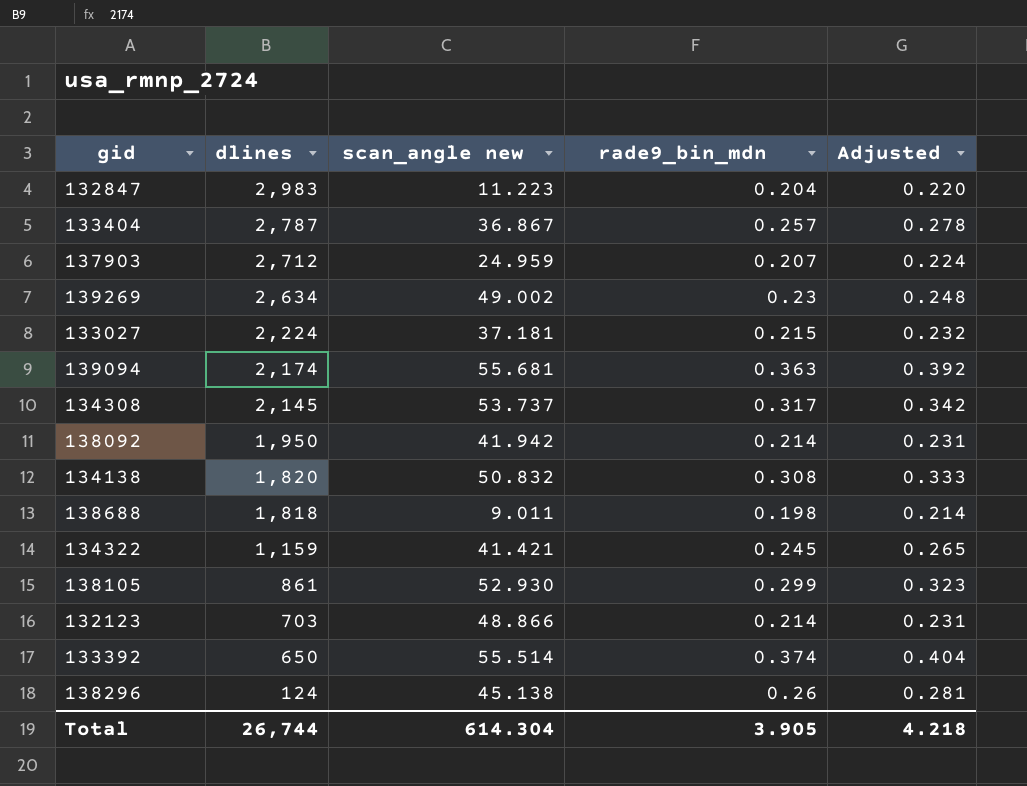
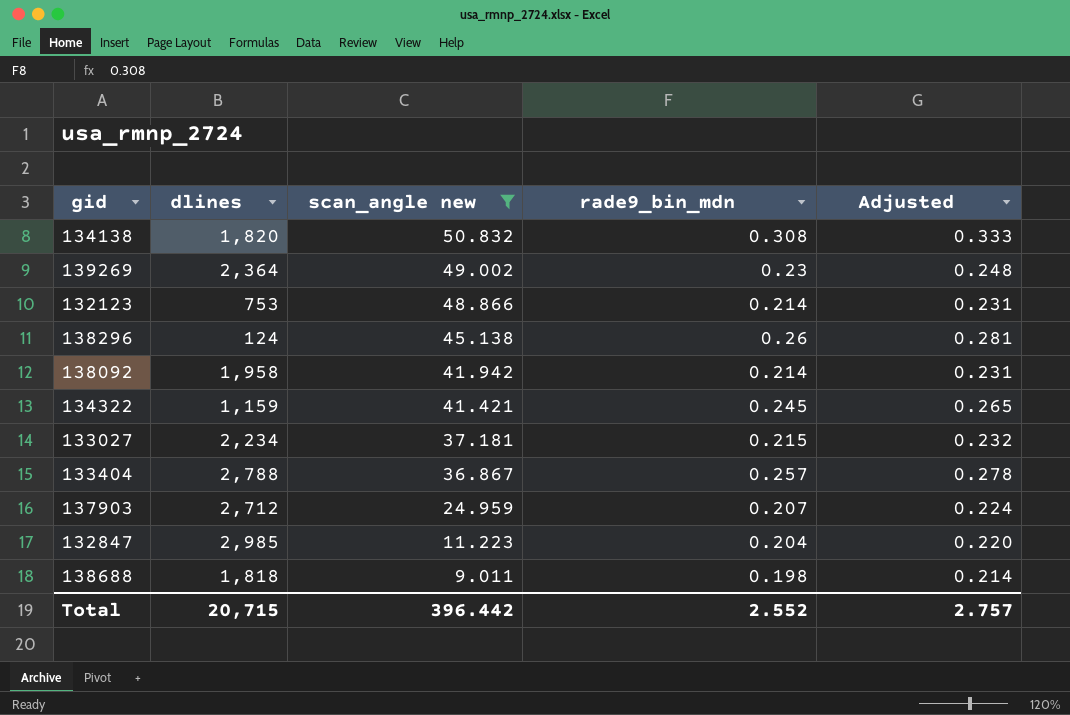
filter: none -> scan_angle new <= 50.832
row order: dlines descending -> scan_angle new descending
139269 | dlines: 2,634 -> 2,364
132123 | dlines: 703 -> 753
138092 | dlines: 1,950 -> 1,958
133027 | dlines: 2,224 -> 2,234
133404 | dlines: 2,787 -> 2,788
132847 | dlines: 2,983 -> 2,985
Total | dlines: 26,744 -> 20,715
Total | scan_angle new: 614.304 -> 396.442
Total | rade9_bin_mdn: 3.905 -> 2.552
Total | Adjusted: 4.218 -> 2.757

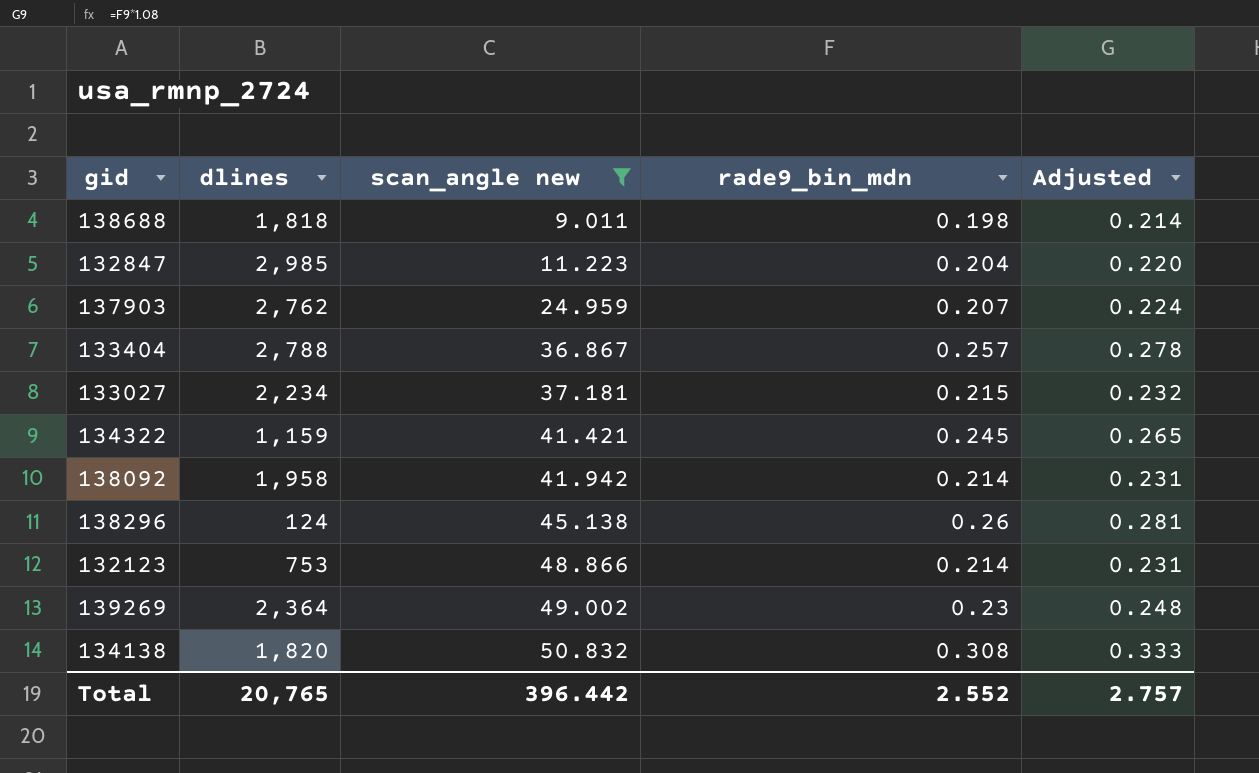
row order: scan_angle new descending -> scan_angle new ascending
137903 | dlines: 2,712 -> 2,762
Total | dlines: 20,715 -> 20,765

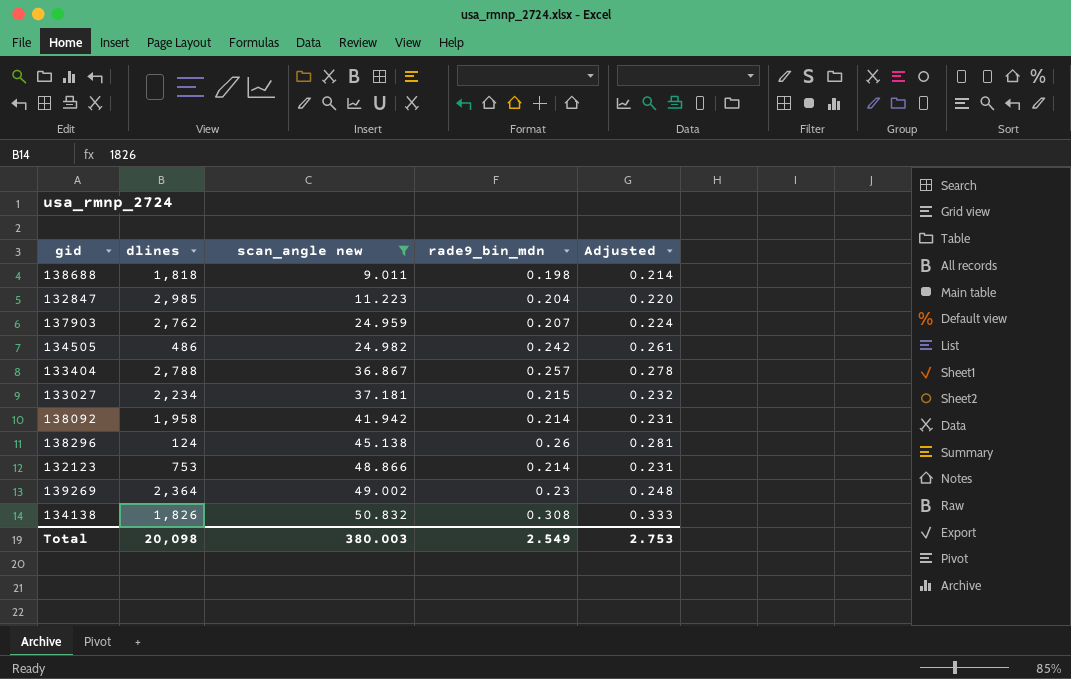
row 134322: 1,159 | 41.421 | 0.245 | 0.265 -> none
row 134505: none -> 486 | 24.982 | 0.242 | 0.261
134138 | dlines: 1,820 -> 1,826
Total | dlines: 20,765 -> 20,098
Total | scan_angle new: 396.442 -> 380.003
Total | rade9_bin_mdn: 2.552 -> 2.549
Total | Adjusted: 2.757 -> 2.753

